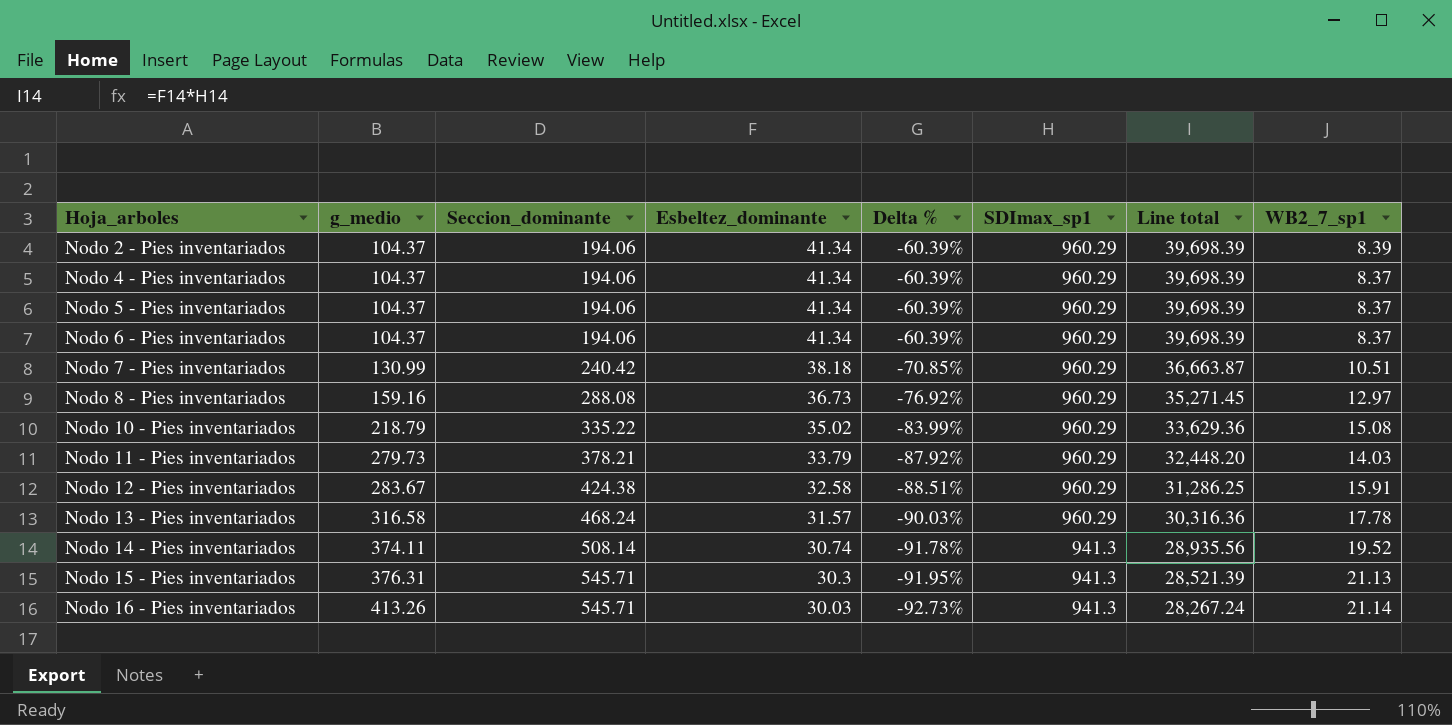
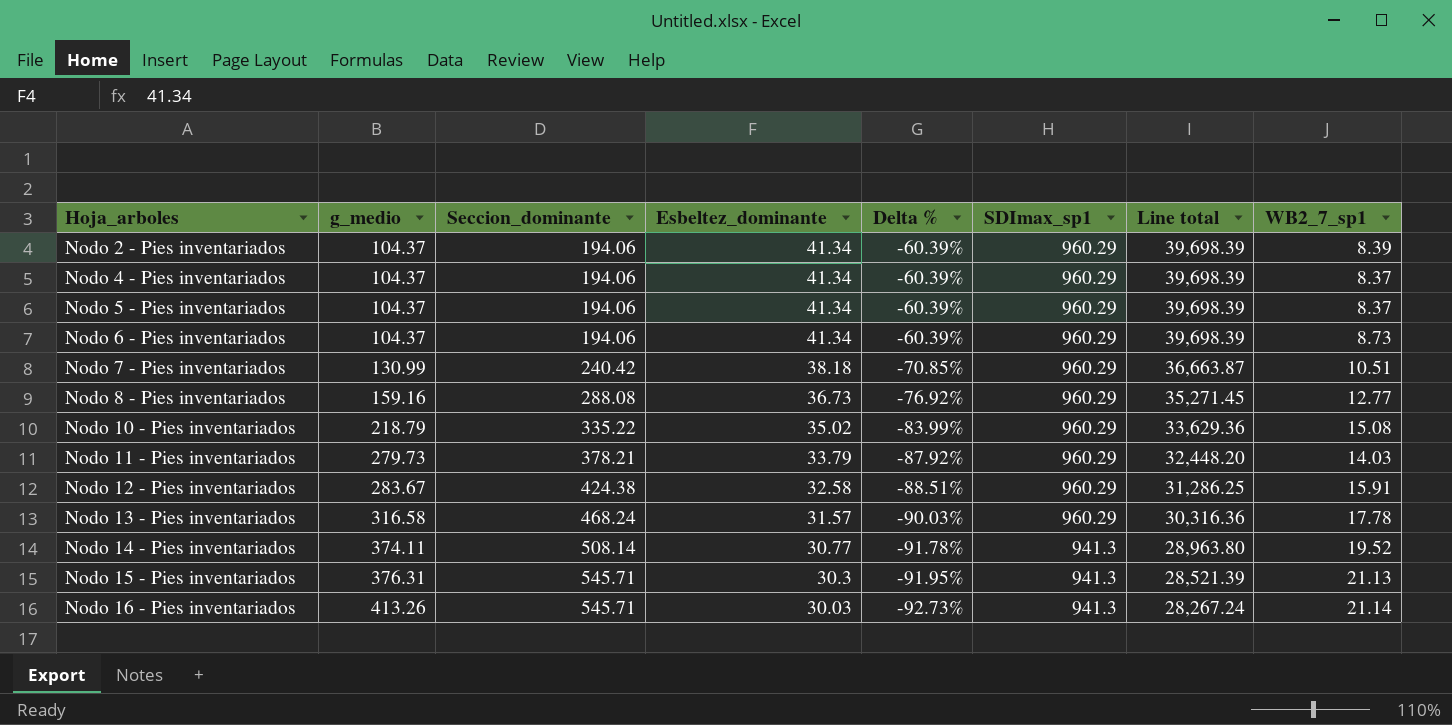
Nodo 6 - Pies inventariados | WB2_7_sp1: 8.37 -> 8.73
Nodo 8 - Pies inventariados | WB2_7_sp1: 12.97 -> 12.77
Nodo 14 - Pies inventariados | Esbeltez_dominante: 30.74 -> 30.77
Nodo 14 - Pies inventariados | Line total: 28,935.56 -> 28,963.80

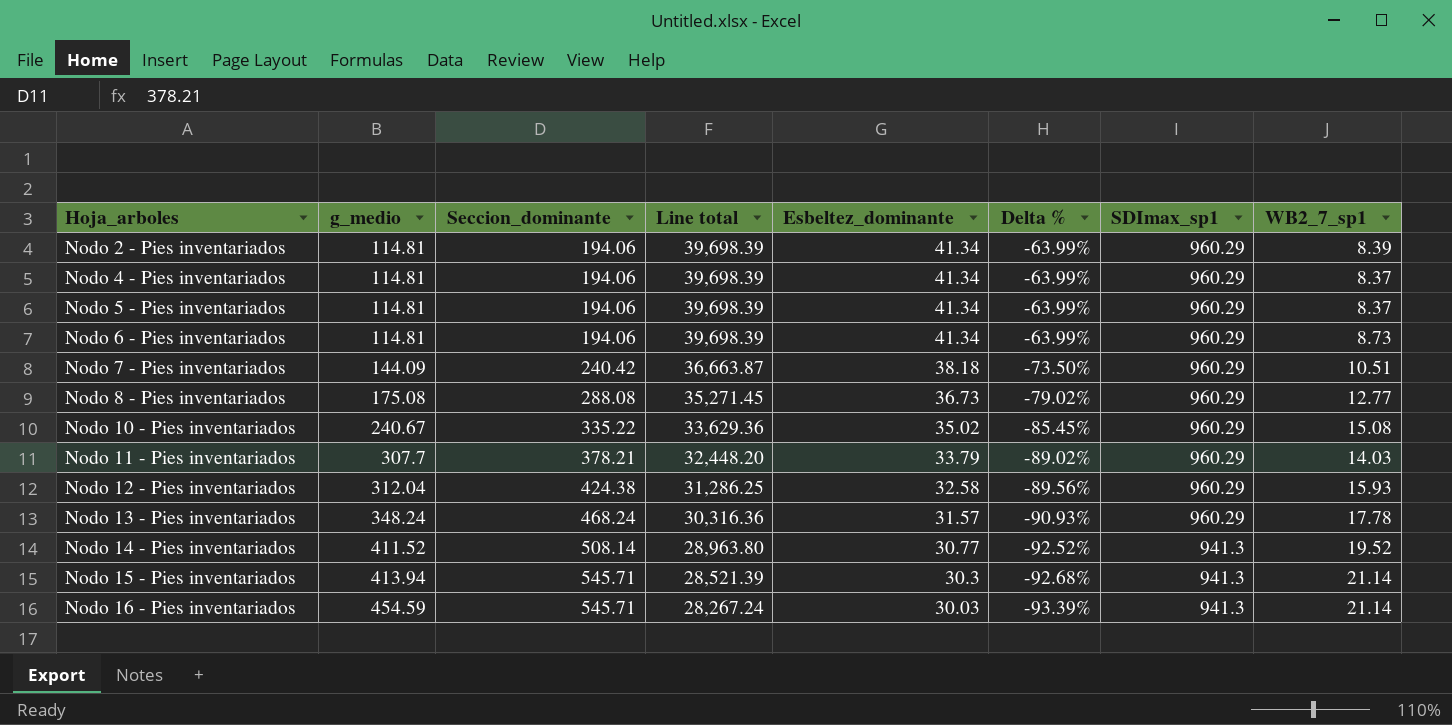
column Line total | position: 7 -> 4
Nodo 2 - Pies inventariados | g_medio: 104.37 -> 114.81
Nodo 2 - Pies inventariados | Delta %: -60.39% -> -63.99%
Nodo 4 - Pies inventariados | g_medio: 104.37 -> 114.81
Nodo 4 - Pies inventariados | Delta %: -60.39% -> -63.99%
Nodo 5 - Pies inventariados | g_medio: 104.37 -> 114.81
Nodo 5 - Pies inventariados | Delta %: -60.39% -> -63.99%
Nodo 6 - Pies inventariados | g_medio: 104.37 -> 114.81
Nodo 6 - Pies inventariados | Delta %: -60.39% -> -63.99%
Nodo 7 - Pies inventariados | g_medio: 130.99 -> 144.09
Nodo 7 - Pies inventariados | Delta %: -70.85% -> -73.50%
Nodo 8 - Pies inventariados | g_medio: 159.16 -> 175.08
Nodo 8 - Pies inventariados | Delta %: -76.92% -> -79.02%
Nodo 10 - Pies inventariados | g_medio: 218.79 -> 240.67
Nodo 10 - Pies inventariados | Delta %: -83.99% -> -85.45%
Nodo 11 - Pies inventariados | g_medio: 279.73 -> 307.7
Nodo 11 - Pies inventariados | Delta %: -87.92% -> -89.02%
Nodo 12 - Pies inventariados | g_medio: 283.67 -> 312.04
Nodo 12 - Pies inventariados | Delta %: -88.51% -> -89.56%
Nodo 12 - Pies inventariados | WB2_7_sp1: 15.91 -> 15.93
Nodo 13 - Pies inventariados | g_medio: 316.58 -> 348.24
Nodo 13 - Pies inventariados | Delta %: -90.03% -> -90.93%
Nodo 14 - Pies inventariados | g_medio: 374.11 -> 411.52
Nodo 14 - Pies inventariados | Delta %: -91.78% -> -92.52%
Nodo 15 - Pies inventariados | g_medio: 376.31 -> 413.94
Nodo 15 - Pies inventariados | Delta %: -91.95% -> -92.68%
Nodo 15 - Pies inventariados | WB2_7_sp1: 21.13 -> 21.14
Nodo 16 - Pies inventariados | g_medio: 413.26 -> 454.59
Nodo 16 - Pies inventariados | Delta %: -92.73% -> -93.39%

